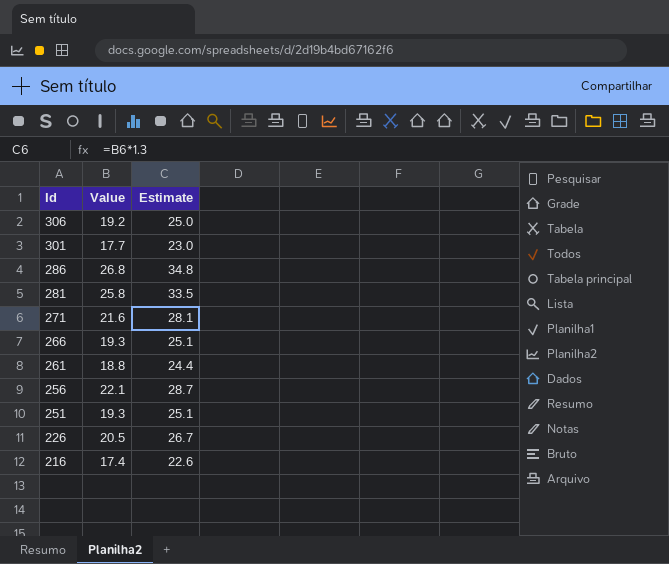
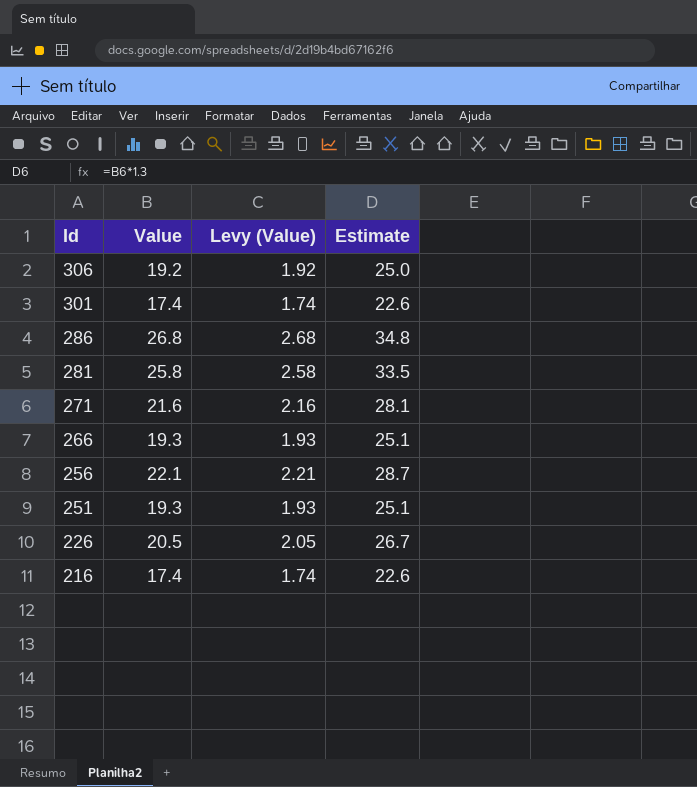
column Levy (Value) | formula: none -> [Value] * 0.1
row 261: 18.8 | 24.4 -> none
301 | Value: 17.7 -> 17.4
301 | Estimate: 23.0 -> 22.6

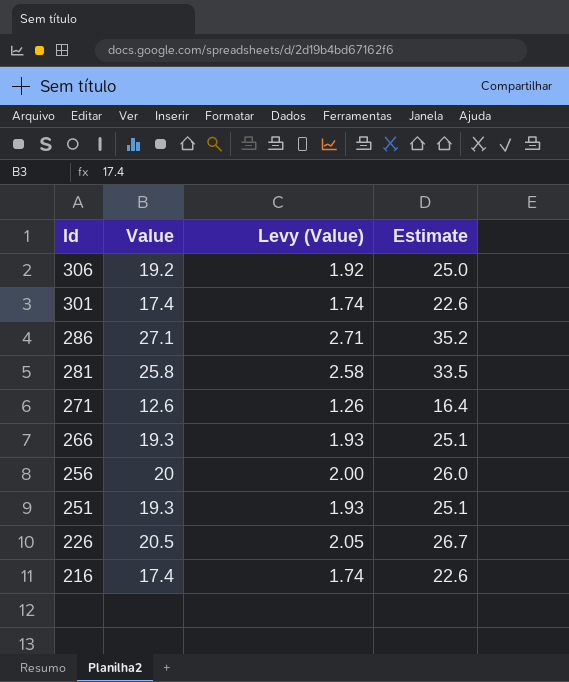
286 | Value: 26.8 -> 27.1
286 | Levy (Value): 2.68 -> 2.71
286 | Estimate: 34.8 -> 35.2
271 | Value: 21.6 -> 12.6
271 | Levy (Value): 2.16 -> 1.26
271 | Estimate: 28.1 -> 16.4
256 | Value: 22.1 -> 20
256 | Levy (Value): 2.21 -> 2.00
256 | Estimate: 28.7 -> 26.0

